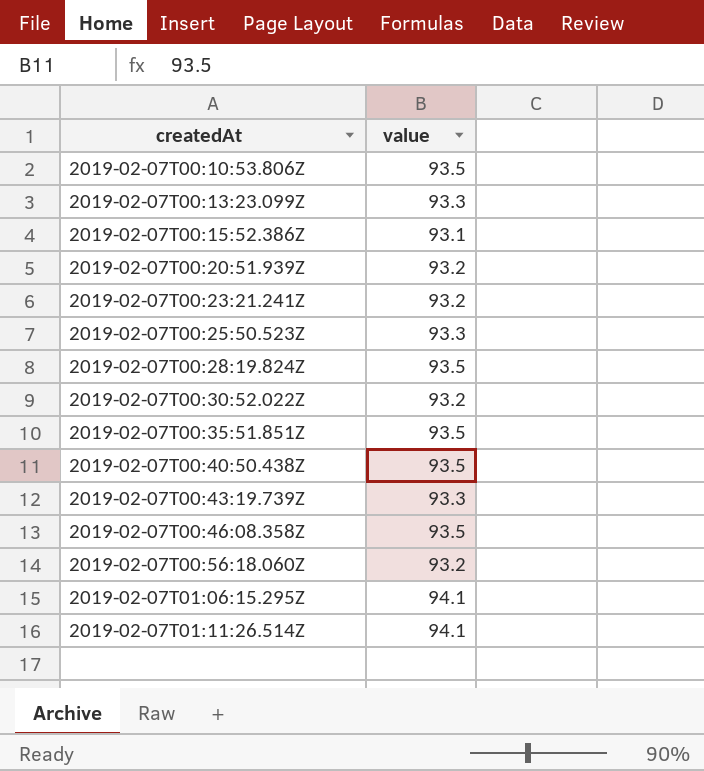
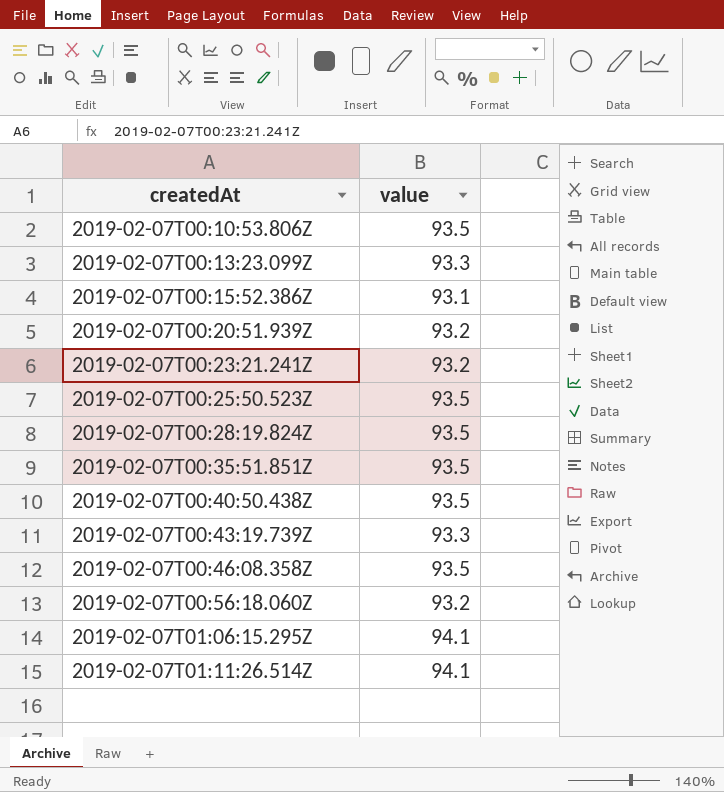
row 2019-02-07T00:30:52.022Z: 93.2 -> none
2019-02-07T00:25:50.523Z | value: 93.3 -> 93.5

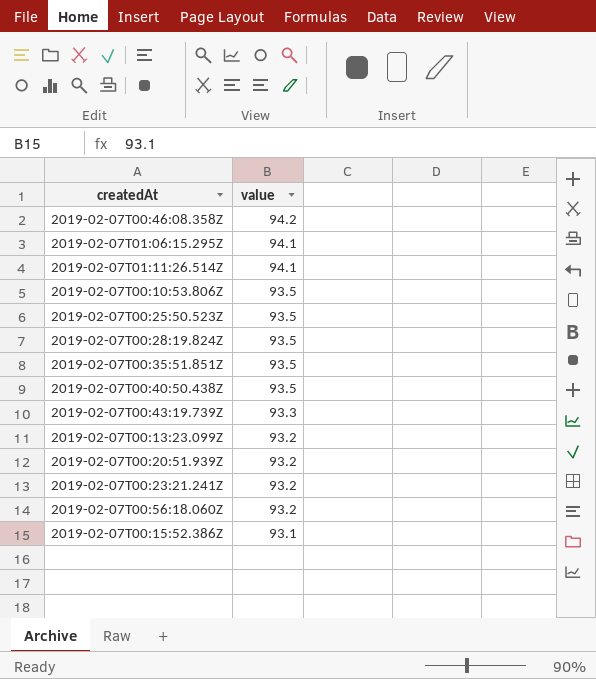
row order: createdAt ascending -> value descending
2019-02-07T00:46:08.358Z | value: 93.5 -> 94.2
2019-02-07T00:13:23.099Z | value: 93.3 -> 93.2

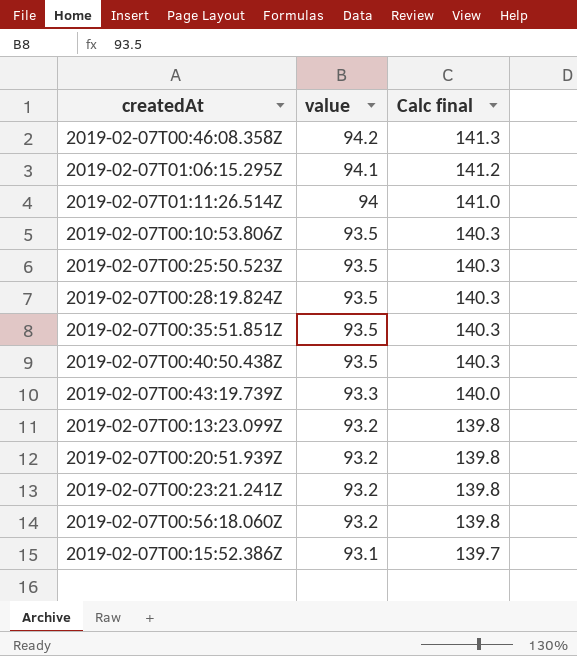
column Calc final | formula: none -> [value] * 1.5
2019-02-07T01:11:26.514Z | value: 94.1 -> 94

